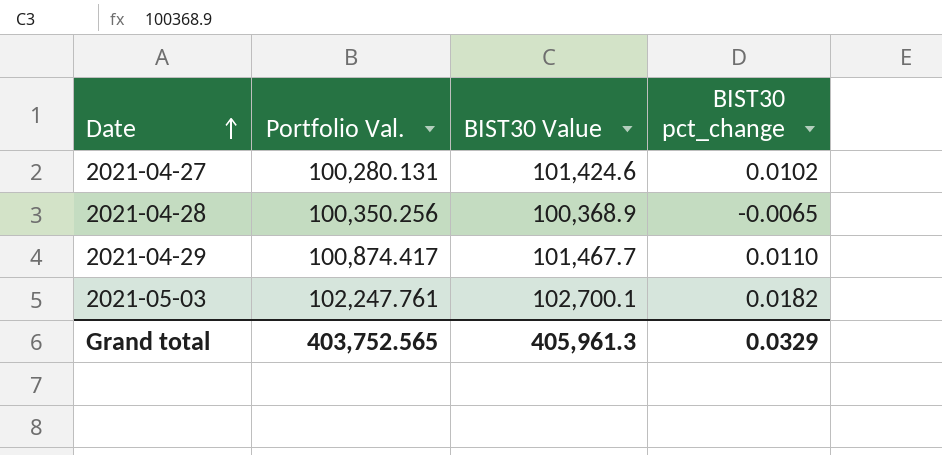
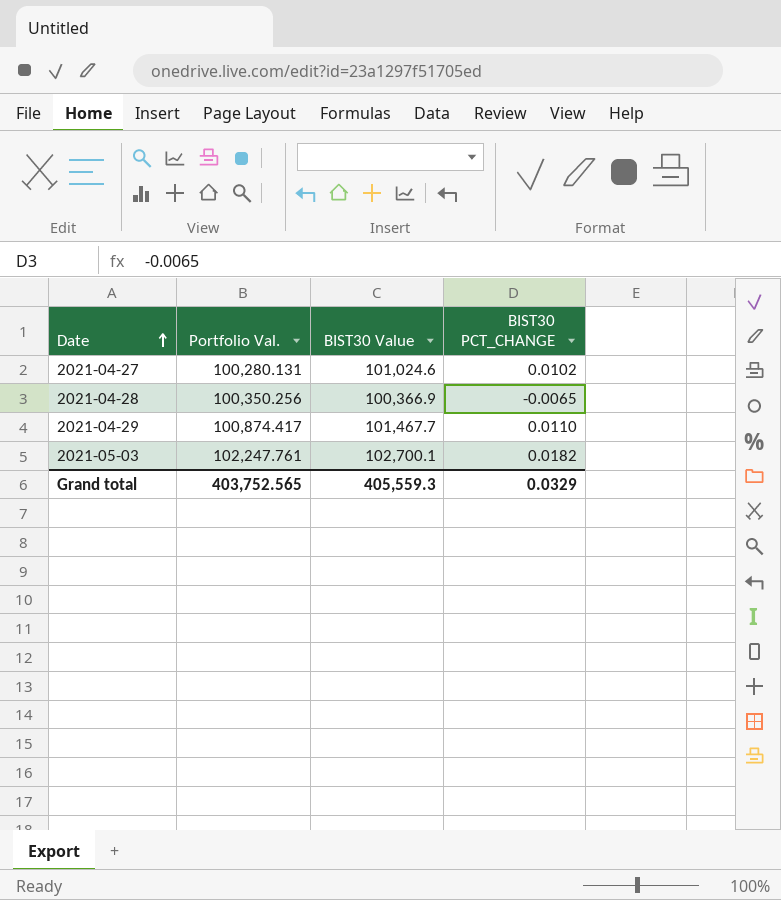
column name: BIST30 pct_change -> BIST30 PCT_CHANGE
2021-04-27 | BIST30 Value: 101,424.6 -> 101,024.6
2021-04-28 | BIST30 Value: 100,368.9 -> 100,366.9
Grand total | BIST30 Value: 405,961.3 -> 405,559.3

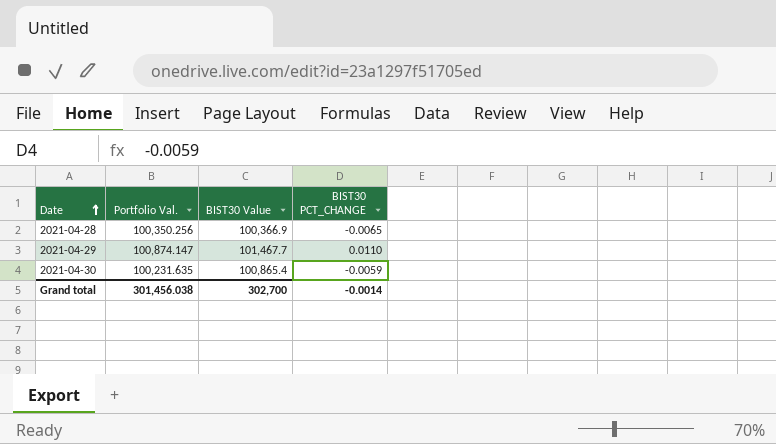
row 2021-04-27: 100,280.131 | 101,024.6 | 0.0102 -> none
row 2021-05-03: 102,247.761 | 102,700.1 | 0.0182 -> none
2021-04-29 | Portfolio Val.: 100,874.417 -> 100,874.147
row 2021-04-30: none -> 100,231.635 | 100,865.4 | -0.0059
Grand total | Portfolio Val.: 403,752.565 -> 301,456.038
Grand total | BIST30 Value: 405,559.3 -> 302,700
Grand total | BIST30 PCT_CHANGE: 0.0329 -> -0.0014

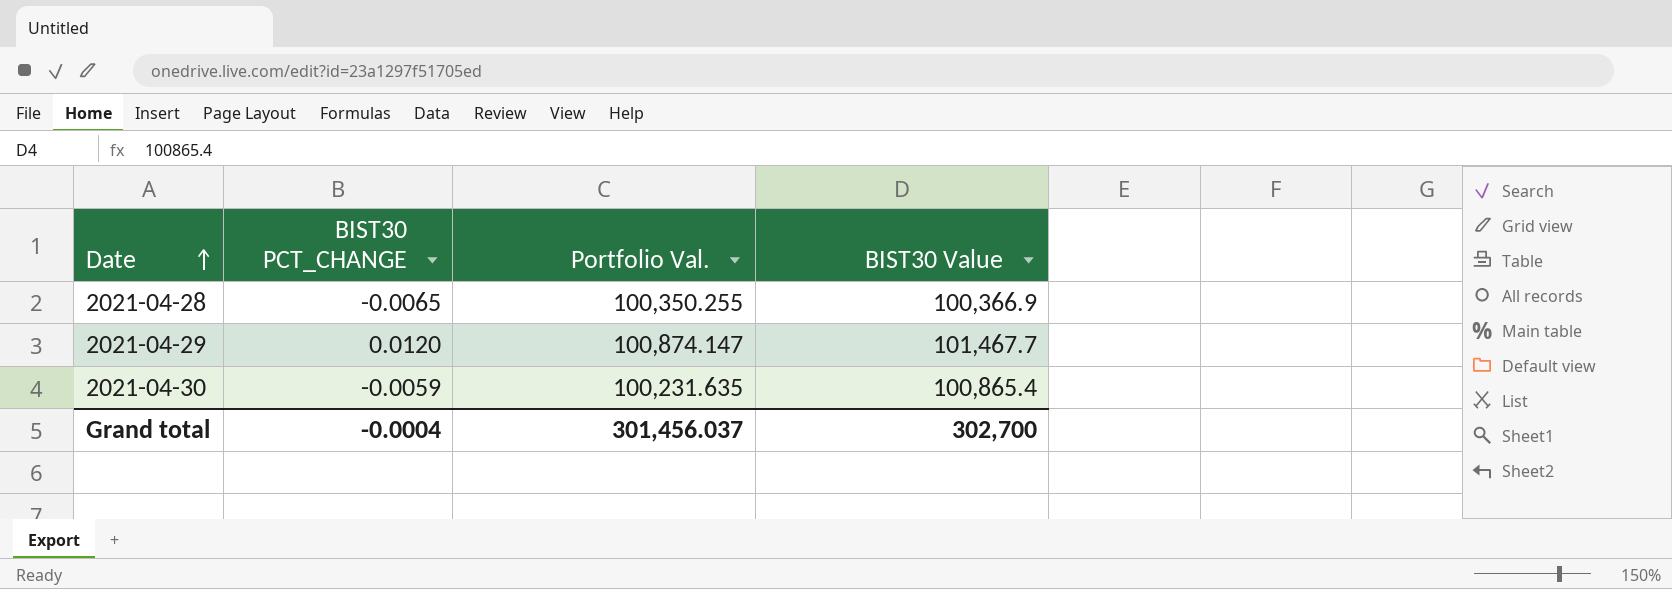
column BIST30 PCT_CHANGE | position: 4 -> 2
2021-04-28 | Portfolio Val.: 100,350.256 -> 100,350.255
2021-04-29 | BIST30 PCT_CHANGE: 0.0110 -> 0.0120
Grand total | BIST30 PCT_CHANGE: -0.0014 -> -0.0004
Grand total | Portfolio Val.: 301,456.038 -> 301,456.037

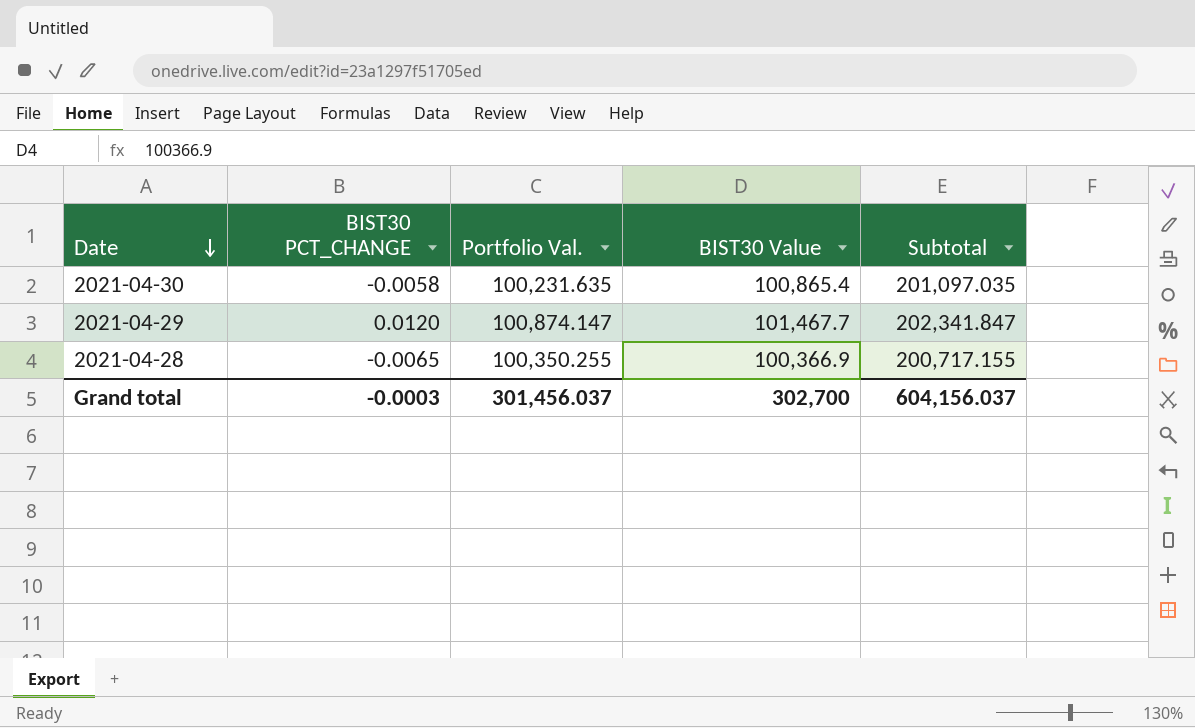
row order: Date ascending -> Date descending
column Subtotal | formula: none -> [Portfolio Val.] + [BIST30 Value]
2021-04-30 | BIST30 PCT_CHANGE: -0.0059 -> -0.0058
Grand total | BIST30 PCT_CHANGE: -0.0004 -> -0.0003

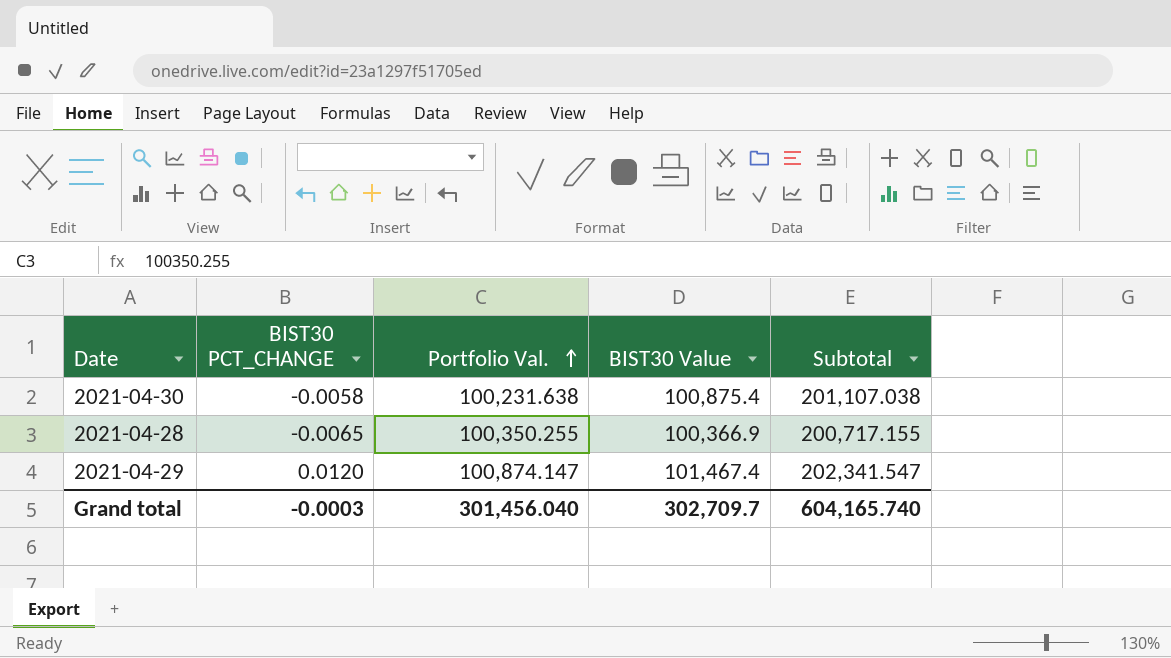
row order: Date descending -> Portfolio Val. ascending
2021-04-30 | Portfolio Val.: 100,231.635 -> 100,231.638
2021-04-30 | BIST30 Value: 100,865.4 -> 100,875.4
2021-04-30 | Subtotal: 201,097.035 -> 201,107.038
2021-04-29 | BIST30 Value: 101,467.7 -> 101,467.4
2021-04-29 | Subtotal: 202,341.847 -> 202,341.547
Grand total | Portfolio Val.: 301,456.037 -> 301,456.040
Grand total | BIST30 Value: 302,700 -> 302,709.7
Grand total | Subtotal: 604,156.037 -> 604,165.740

